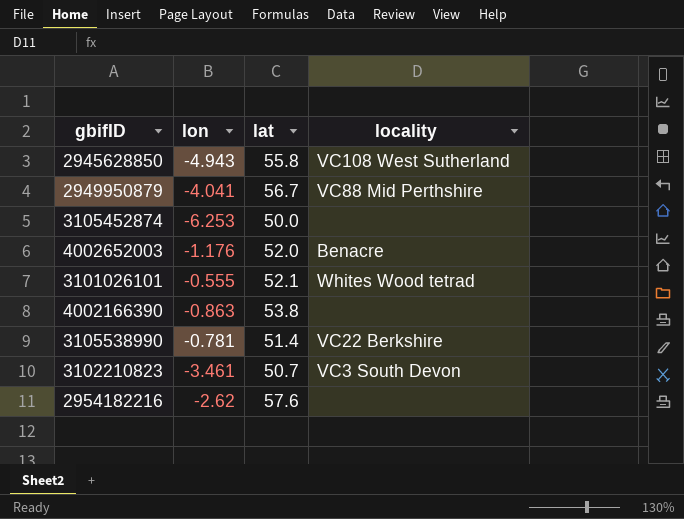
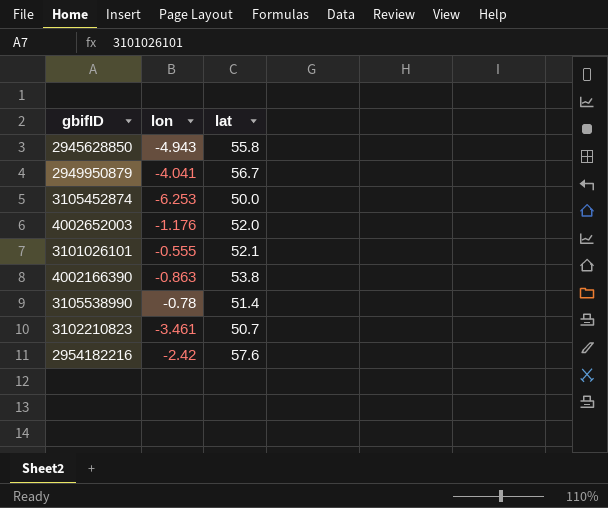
column locality | position: 4 -> none
3105538990 | lon: -0.781 -> -0.78
2954182216 | lon: -2.62 -> -2.42

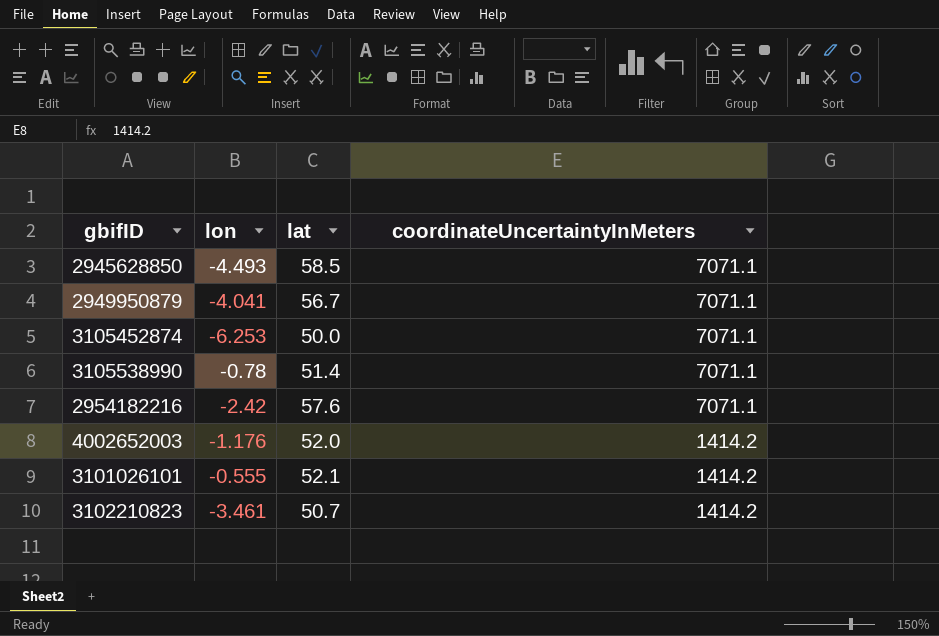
row order: none -> coordinateUncertaintyInMeters descending
column coordinateUncertaintyInMeters | position: none -> 4
row 4002166390: -0.863 | 53.8 -> none
2945628850 | lon: -4.943 -> -4.493
2945628850 | lat: 55.8 -> 58.5

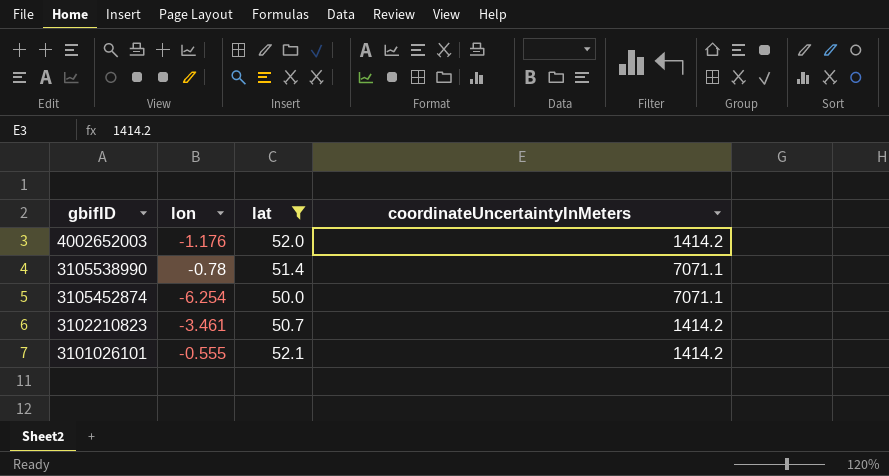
filter: none -> lat <= 52.1
row order: coordinateUncertaintyInMeters descending -> gbifID descending
3105452874 | lon: -6.253 -> -6.254

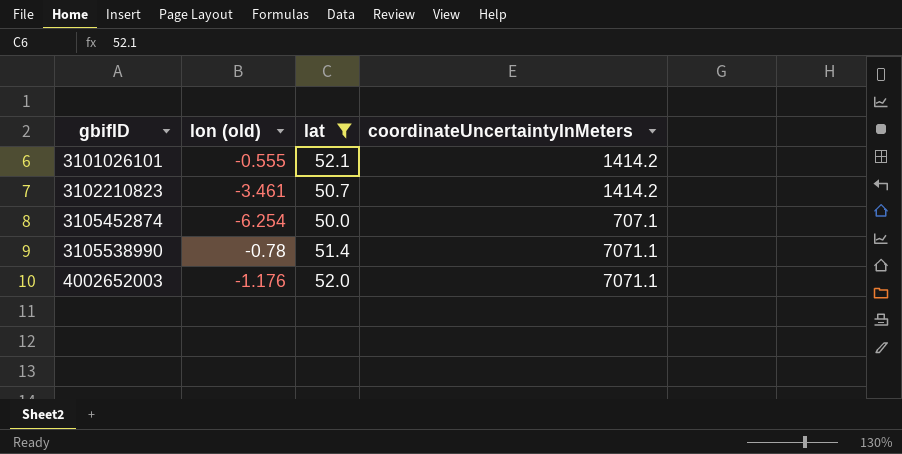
row order: gbifID descending -> gbifID ascending
column name: lon -> lon (old)
3105452874 | coordinateUncertaintyInMeters: 7071.1 -> 707.1
4002652003 | coordinateUncertaintyInMeters: 1414.2 -> 7071.1

